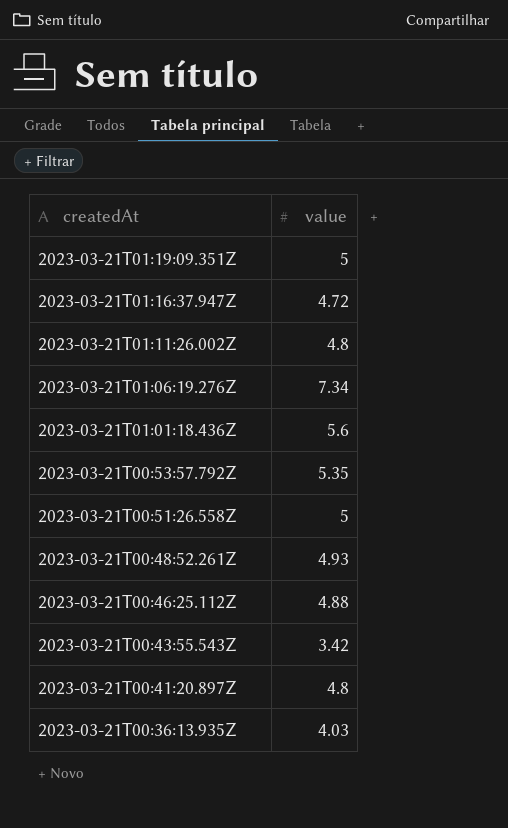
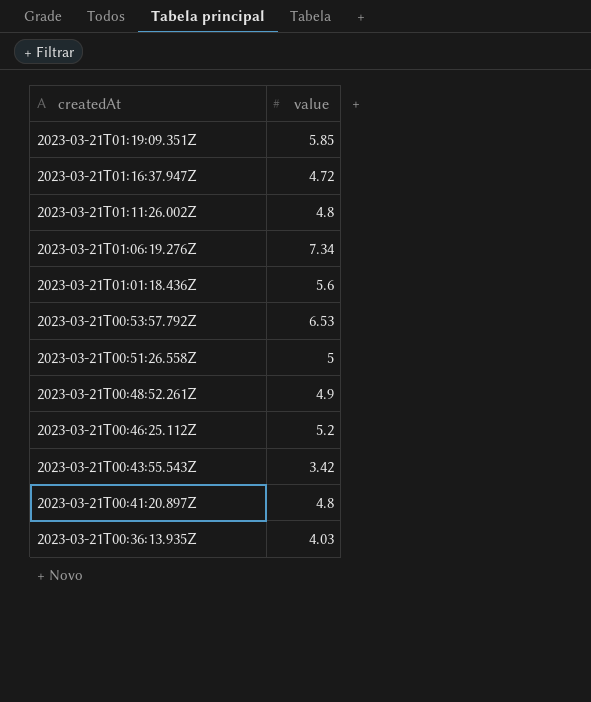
2023-03-21T01:19:09.351Z | value: 5 -> 5.85
2023-03-21T00:53:57.792Z | value: 5.35 -> 6.53
2023-03-21T00:48:52.261Z | value: 4.93 -> 4.9
2023-03-21T00:46:25.112Z | value: 4.88 -> 5.2

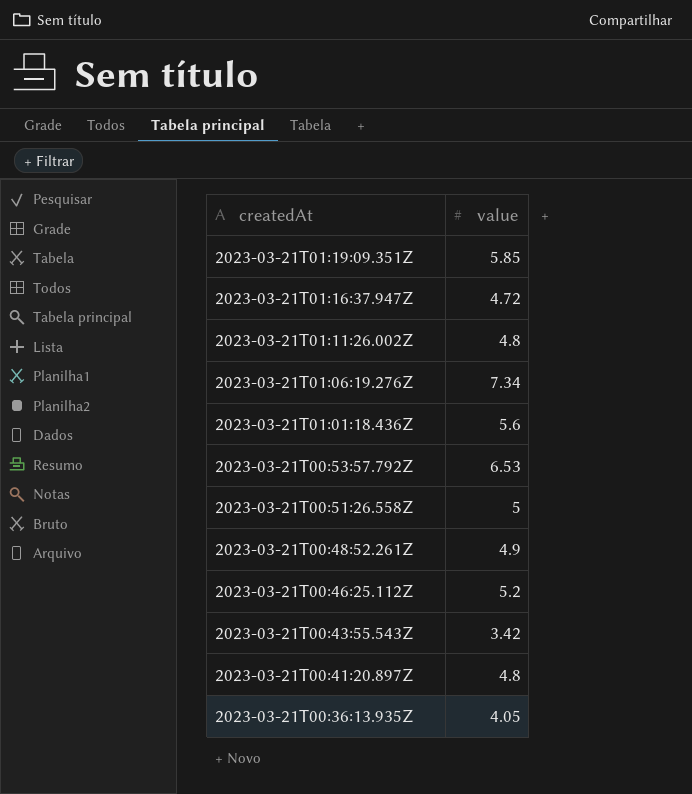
2023-03-21T00:36:13.935Z | value: 4.03 -> 4.05

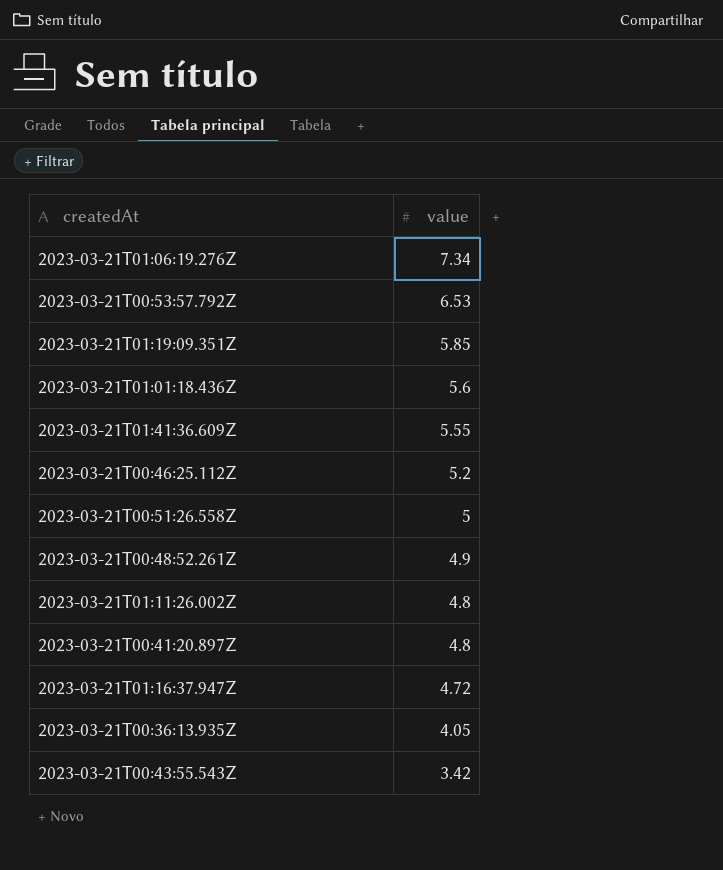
row order: createdAt descending -> value descending
row 2023-03-21T01:41:36.609Z: none -> 5.55

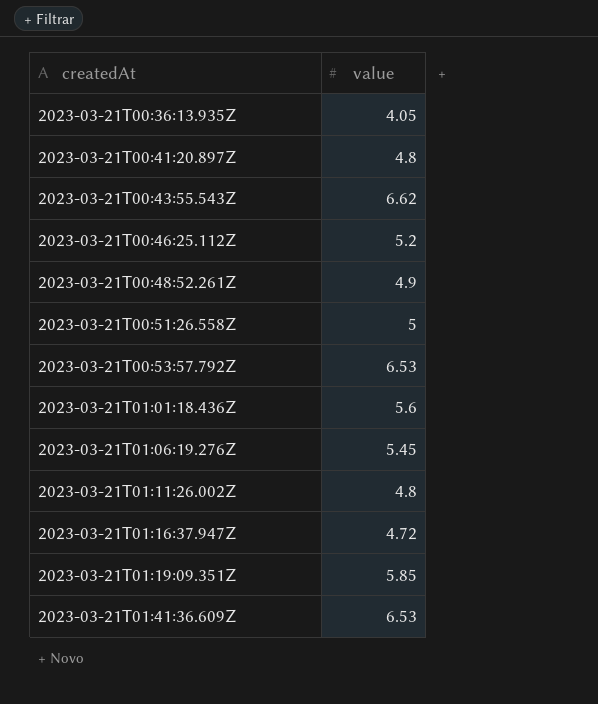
row order: value descending -> createdAt ascending
2023-03-21T00:43:55.543Z | value: 3.42 -> 6.62
2023-03-21T01:06:19.276Z | value: 7.34 -> 5.45
2023-03-21T01:41:36.609Z | value: 5.55 -> 6.53

